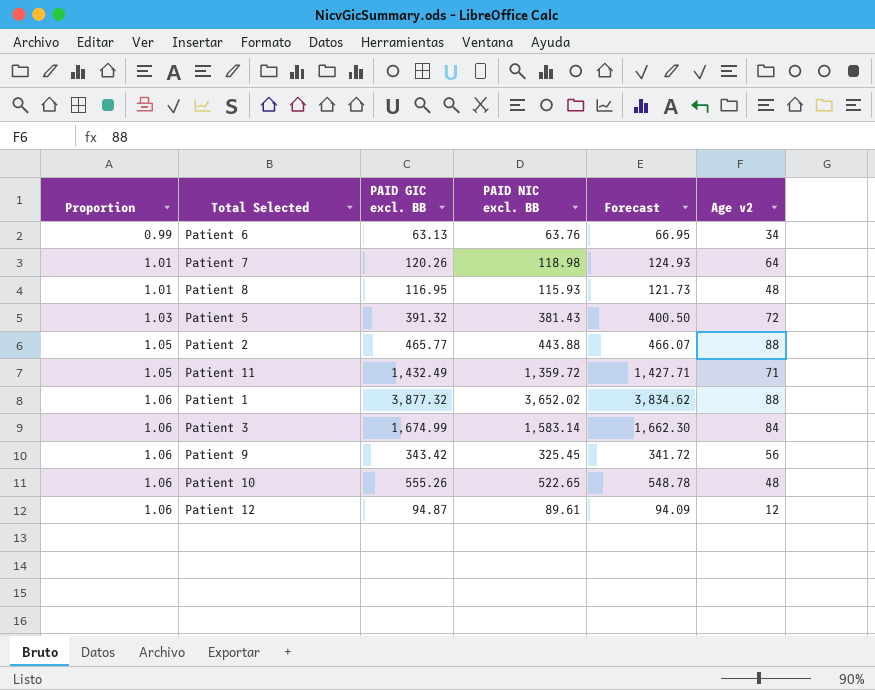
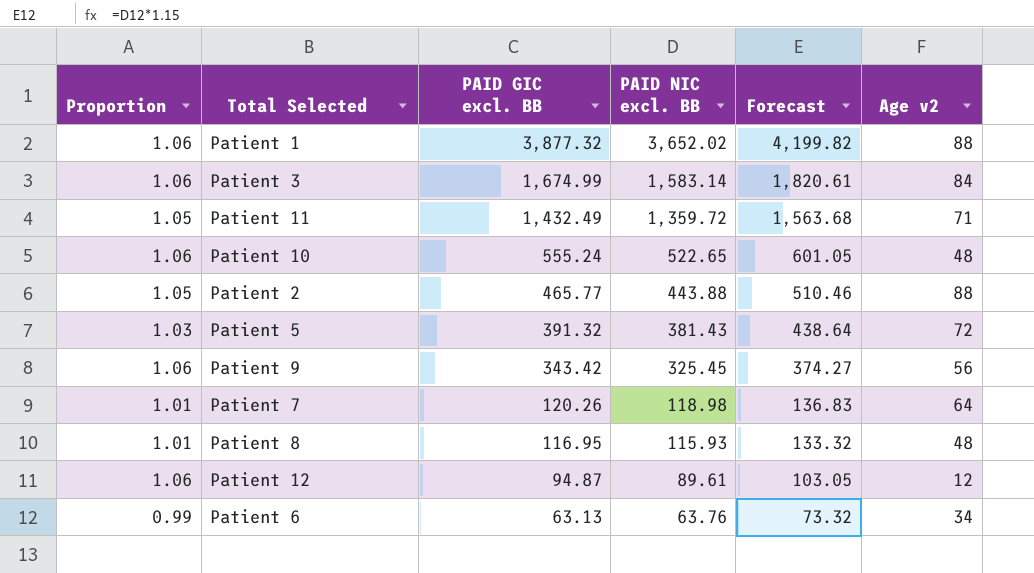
row order: Proportion ascending -> PAID GIC excl. BB descending
column Forecast | formula: [PAID NIC excl. BB] * 1.05 -> [PAID NIC excl. BB] * 1.15
Patient 10 | PAID GIC excl. BB: 555.26 -> 555.24

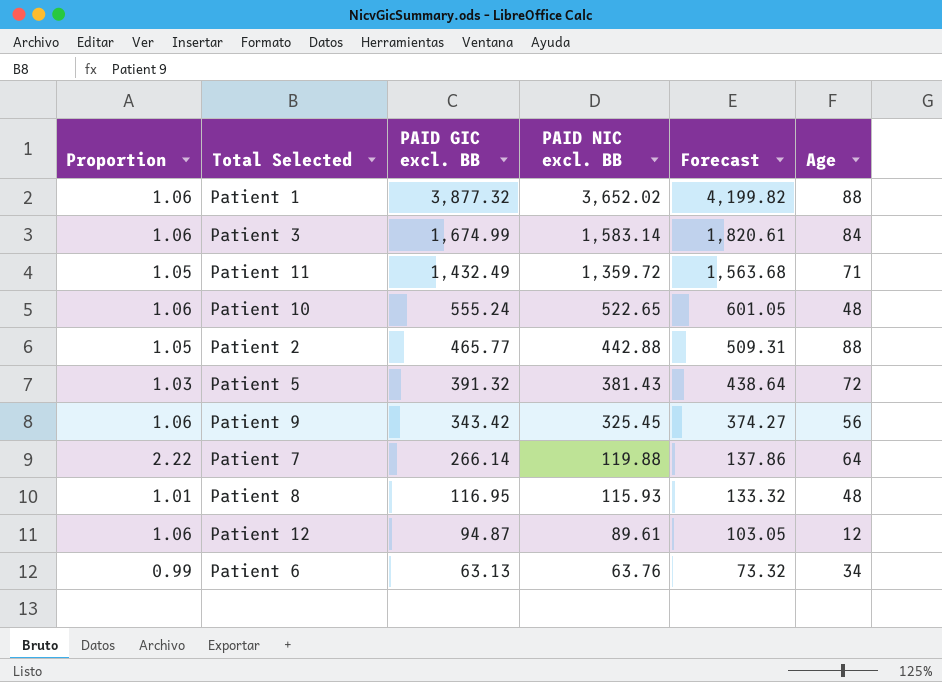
column name: Age v2 -> Age
Patient 2 | PAID NIC excl. BB: 443.88 -> 442.88
Patient 2 | Forecast: 510.46 -> 509.31
Patient 7 | Proportion: 1.01 -> 2.22
Patient 7 | PAID GIC excl. BB: 120.26 -> 266.14
Patient 7 | PAID NIC excl. BB: 118.98 -> 119.88
Patient 7 | Forecast: 136.83 -> 137.86

